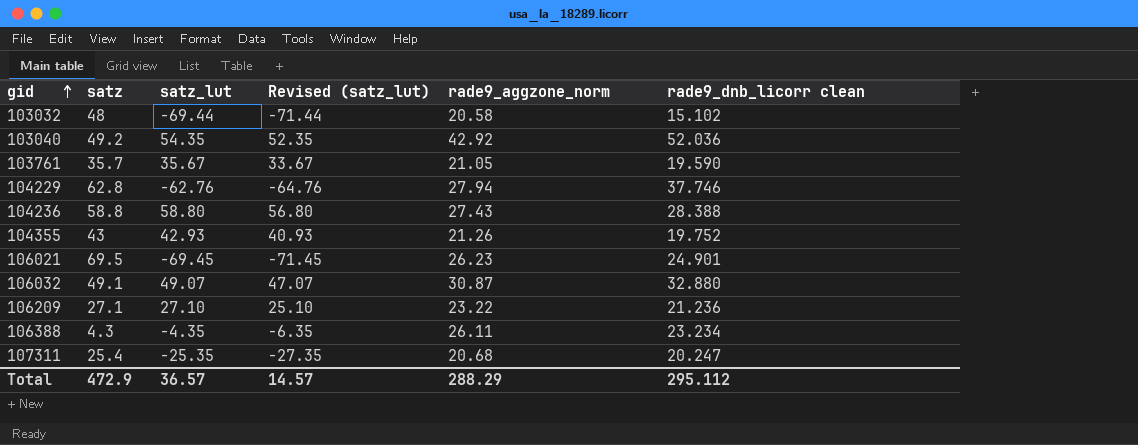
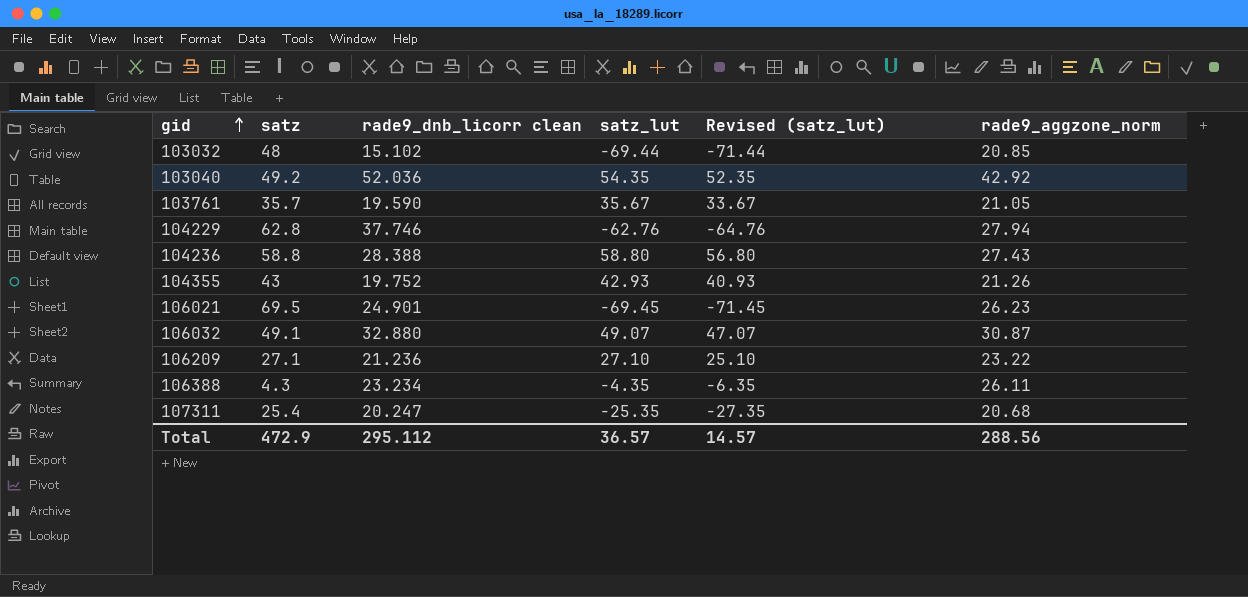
column rade9_dnb_licorr clean | position: 6 -> 3
103032 | rade9_aggzone_norm: 20.58 -> 20.85
Total | rade9_aggzone_norm: 288.29 -> 288.56

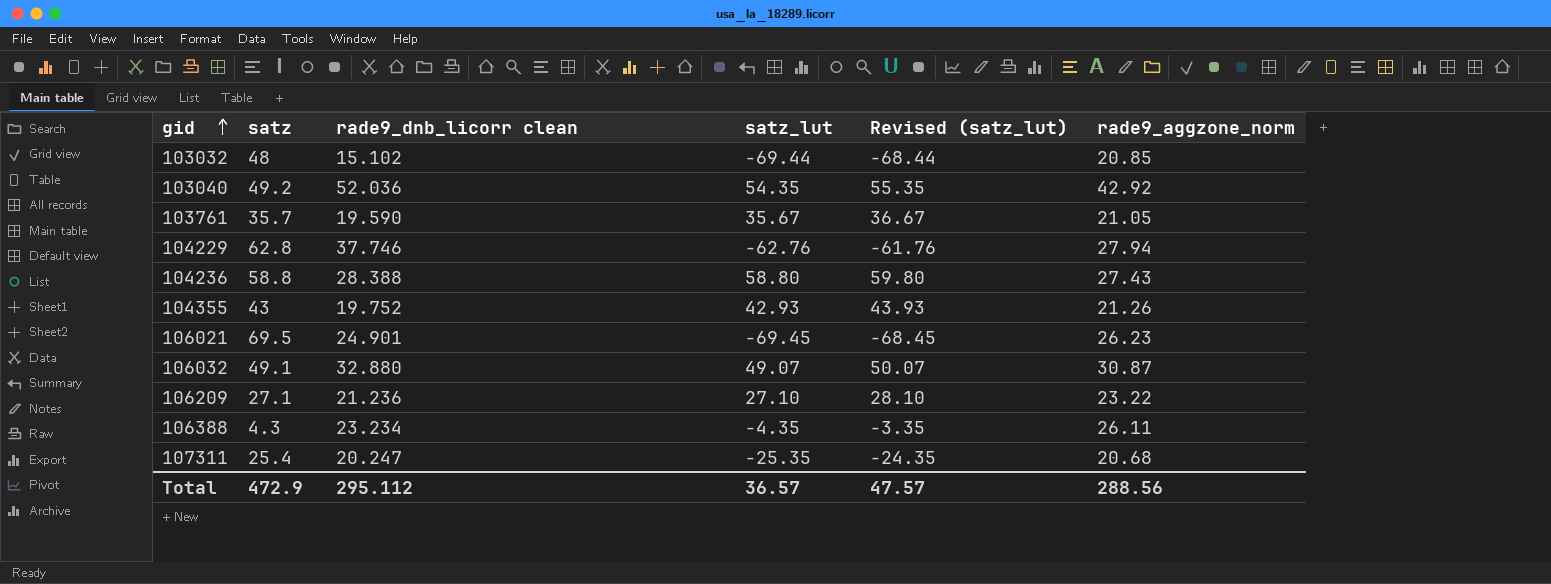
column Revised (satz_lut) | formula: [satz_lut] - 2 -> [satz_lut] + 1
Total | Revised (satz_lut): 14.57 -> 47.57

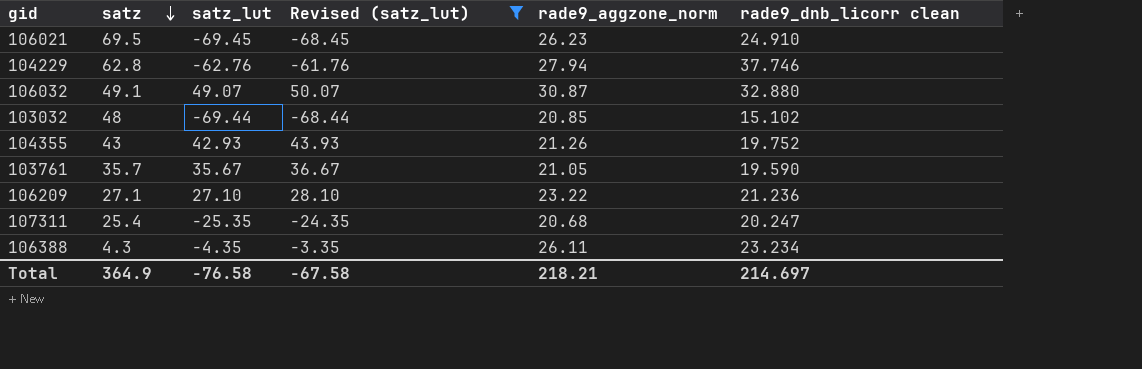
filter: none -> Revised (satz_lut) <= 50.07
row order: gid ascending -> satz descending
column rade9_dnb_licorr clean | position: 3 -> 6
106021 | rade9_dnb_licorr clean: 24.901 -> 24.910
Total | satz: 472.9 -> 364.9
Total | satz_lut: 36.57 -> -76.58
Total | Revised (satz_lut): 47.57 -> -67.58
Total | rade9_aggzone_norm: 288.56 -> 218.21
Total | rade9_dnb_licorr clean: 295.112 -> 214.697

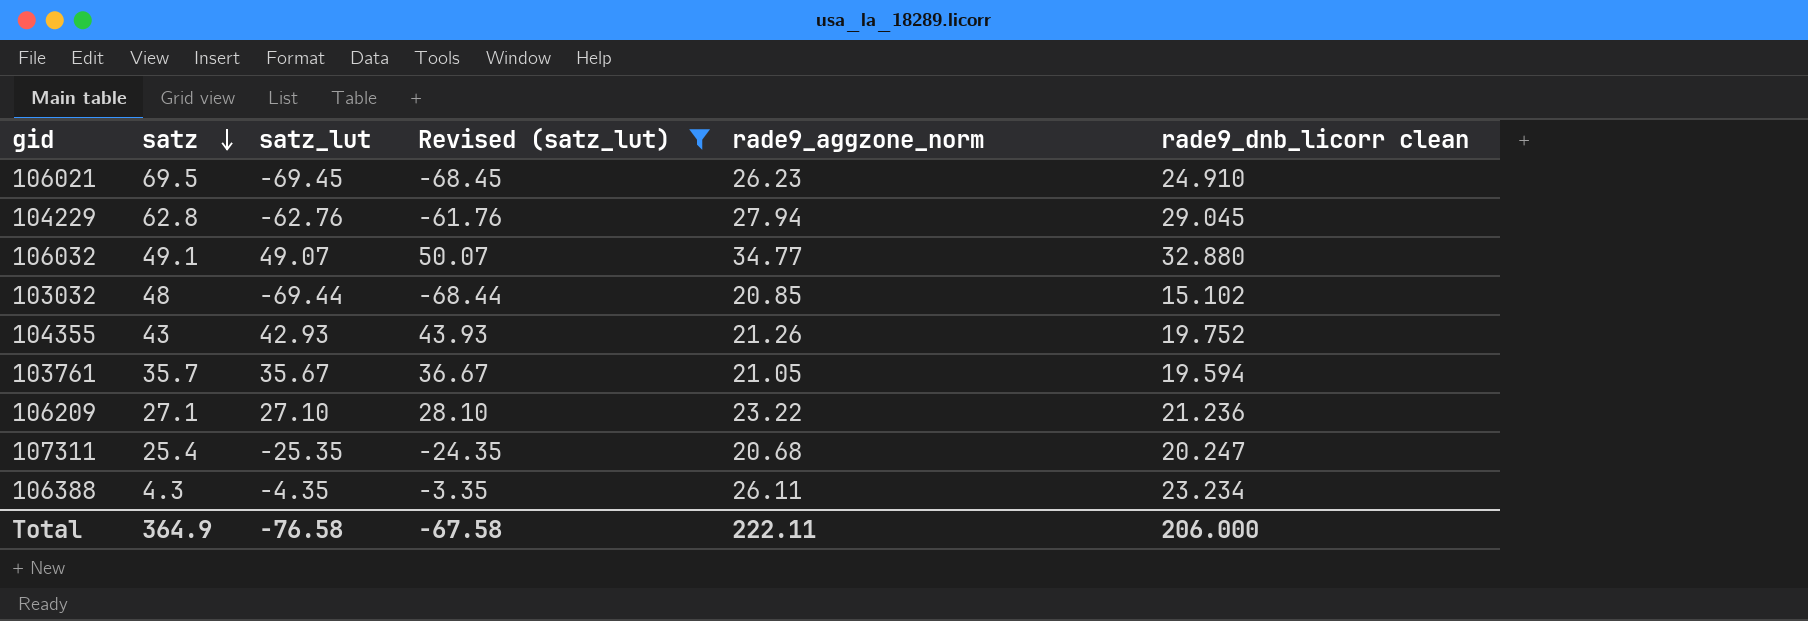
104229 | rade9_dnb_licorr clean: 37.746 -> 29.045
106032 | rade9_aggzone_norm: 30.87 -> 34.77
103761 | rade9_dnb_licorr clean: 19.590 -> 19.594
Total | rade9_aggzone_norm: 218.21 -> 222.11
Total | rade9_dnb_licorr clean: 214.697 -> 206.000

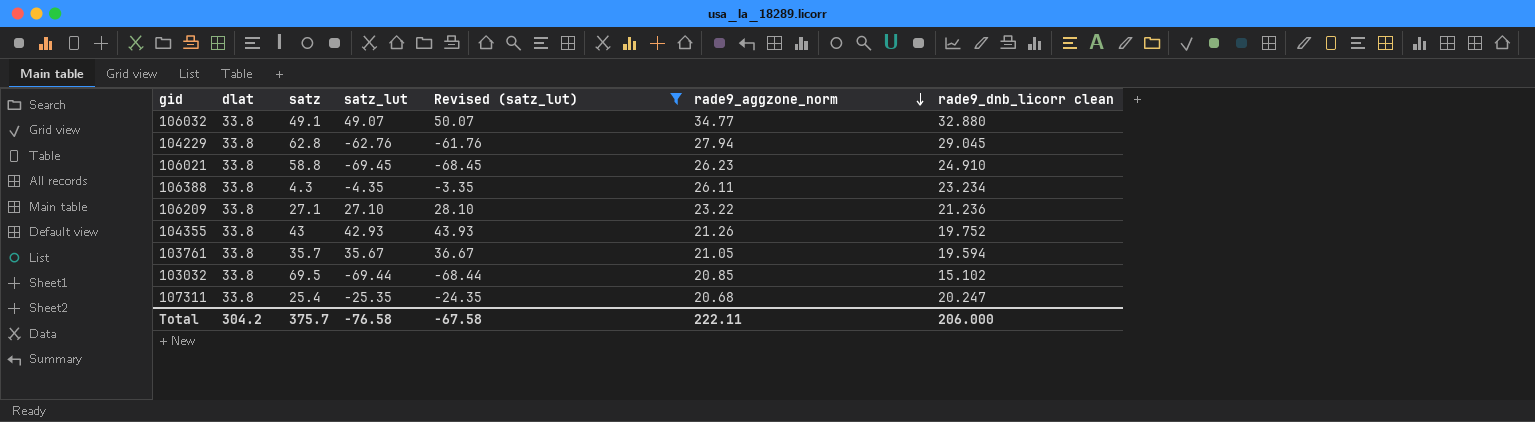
row order: satz descending -> rade9_aggzone_norm descending
column dlat | position: none -> 2
106021 | satz: 69.5 -> 58.8
103032 | satz: 48 -> 69.5
Total | satz: 364.9 -> 375.7

